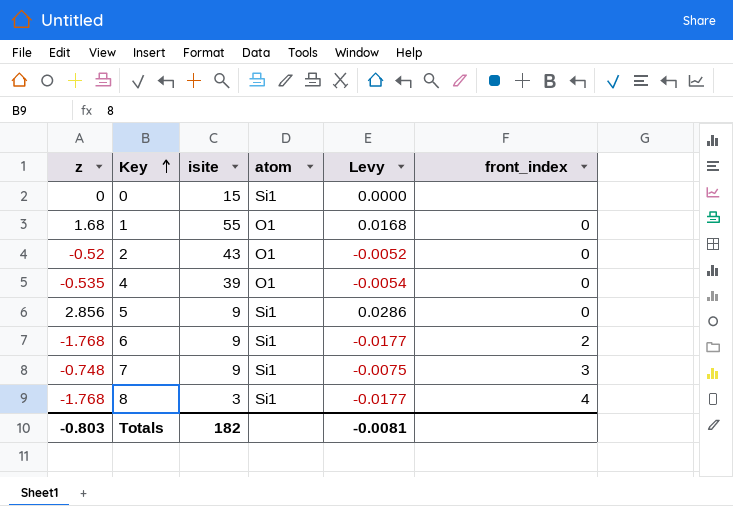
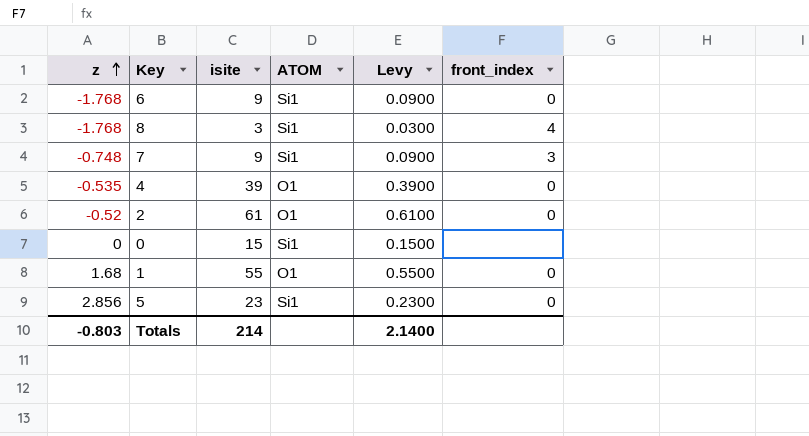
row order: Key ascending -> z ascending
column name: atom -> ATOM
column Levy | formula: [z] * 0.01 -> [isite] * 0.01
6 | front_index: 2 -> 0
2 | isite: 43 -> 61
5 | isite: 9 -> 23
Totals | isite: 182 -> 214
Totals | Levy: -0.0081 -> 2.1400

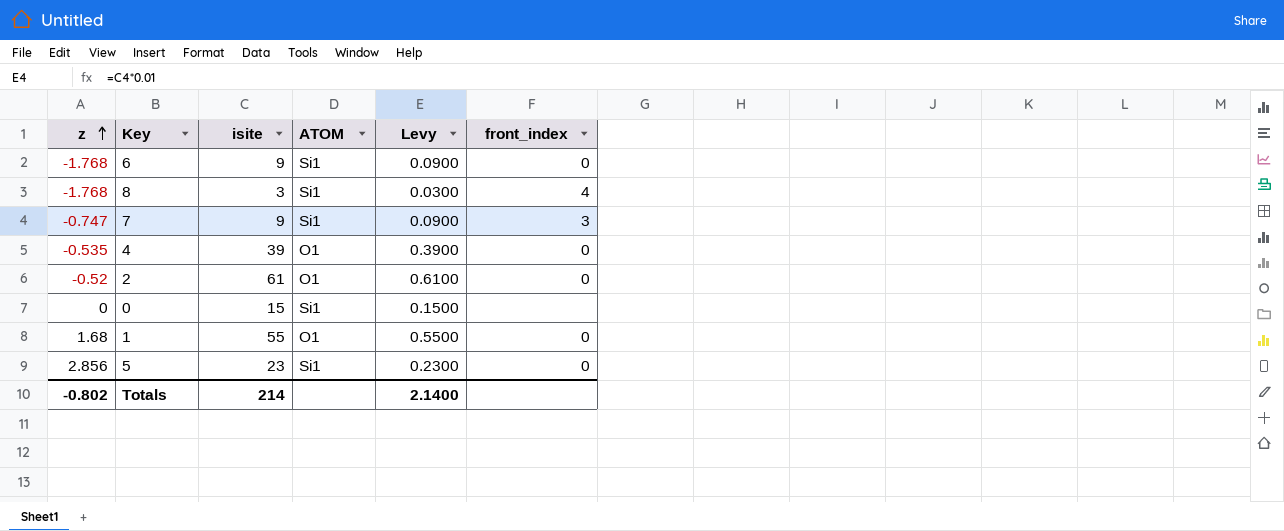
7 | z: -0.748 -> -0.747
Totals | z: -0.803 -> -0.802

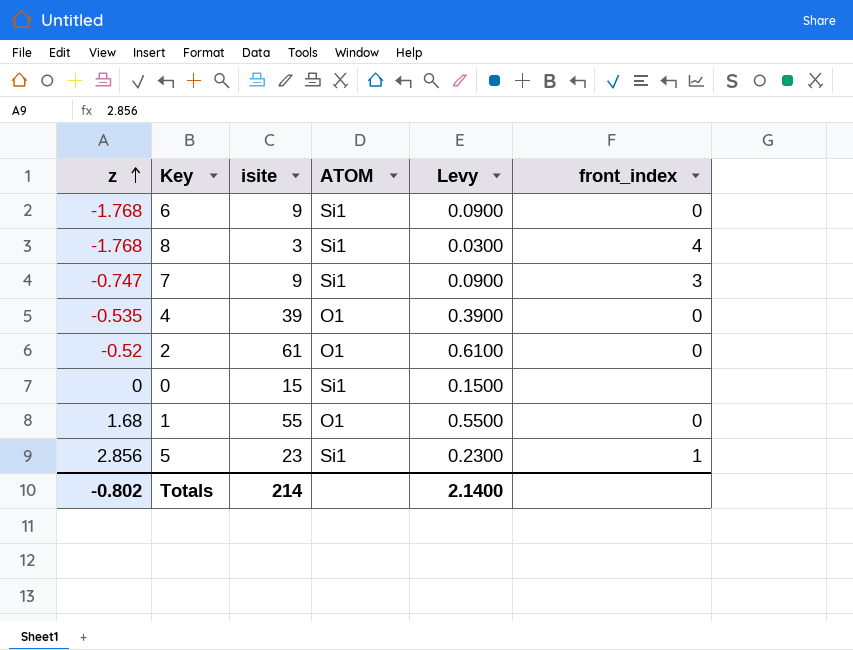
5 | front_index: 0 -> 1

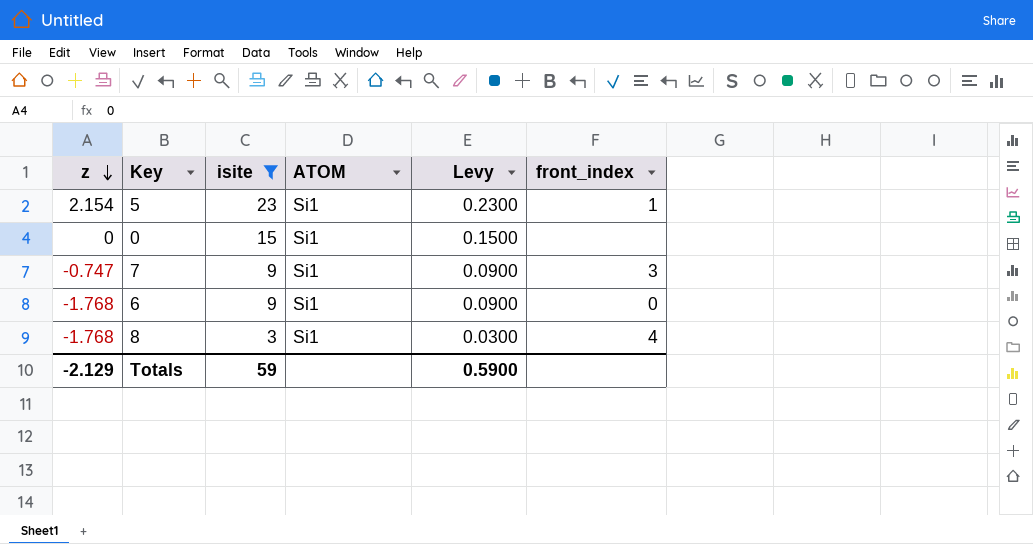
filter: none -> isite <= 23
row order: z ascending -> z descending
5 | z: 2.856 -> 2.154
Totals | z: -0.802 -> -2.129
Totals | isite: 214 -> 59
Totals | Levy: 2.1400 -> 0.5900

